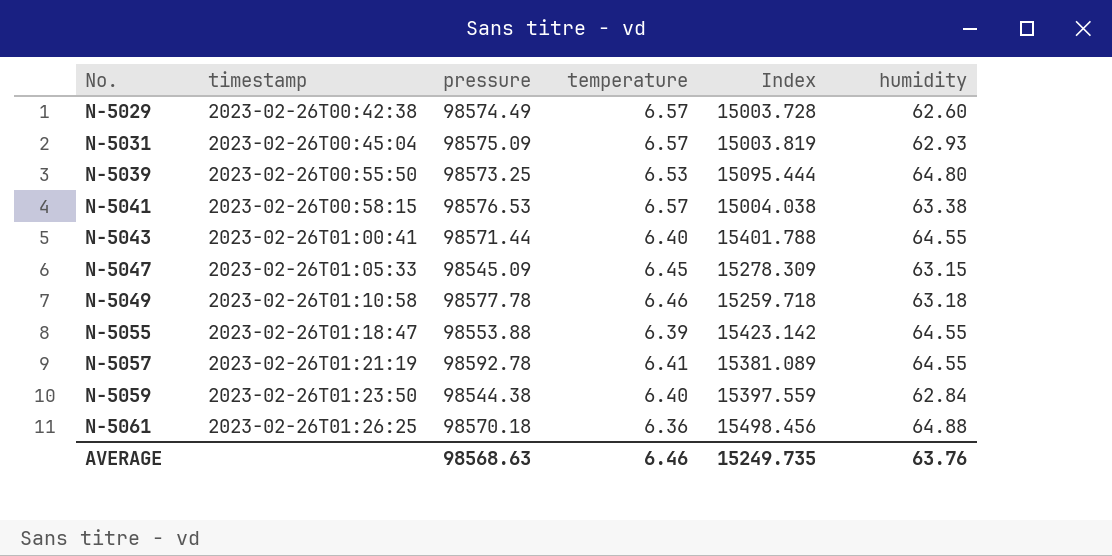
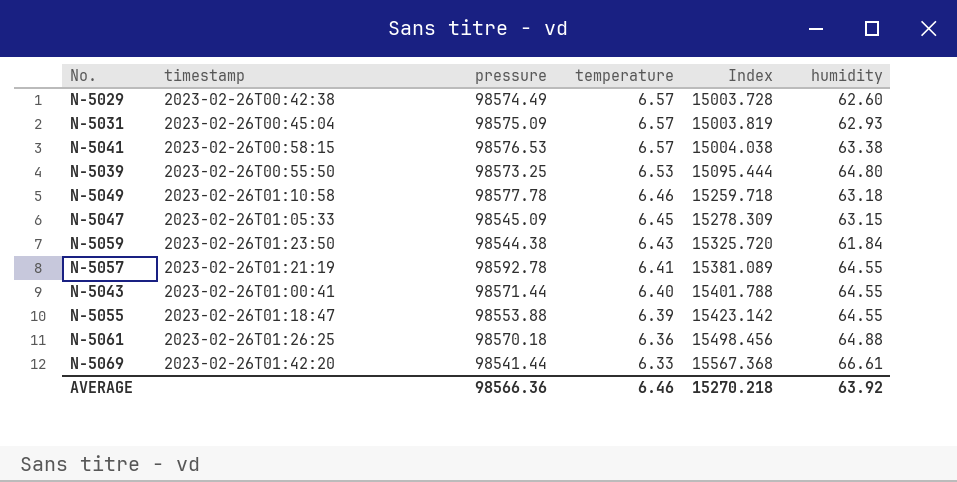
row order: No. ascending -> temperature descending
N-5059 | temperature: 6.40 -> 6.43
N-5059 | Index: 15397.559 -> 15325.720
N-5059 | humidity: 62.84 -> 61.84
row N-5069: none -> 2023-02-26T01:42:20 | 98541.44 | 6.33 | 15567.368 | 66.61
AVERAGE | pressure: 98568.63 -> 98566.36
AVERAGE | Index: 15249.735 -> 15270.218
AVERAGE | humidity: 63.76 -> 63.92

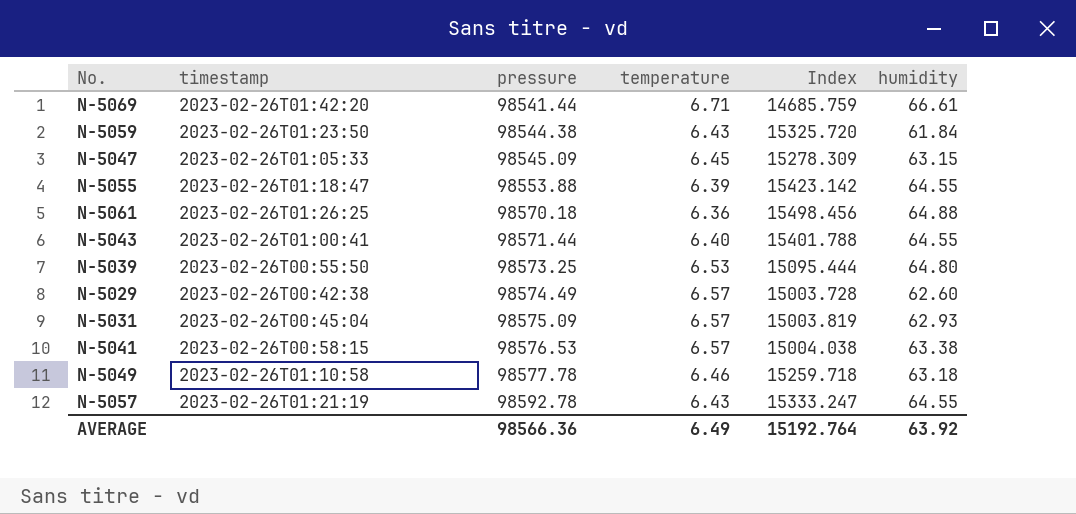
row order: temperature descending -> pressure ascending
N-5069 | temperature: 6.33 -> 6.71
N-5069 | Index: 15567.368 -> 14685.759
N-5057 | temperature: 6.41 -> 6.43
N-5057 | Index: 15381.089 -> 15333.247
AVERAGE | temperature: 6.46 -> 6.49
AVERAGE | Index: 15270.218 -> 15192.764

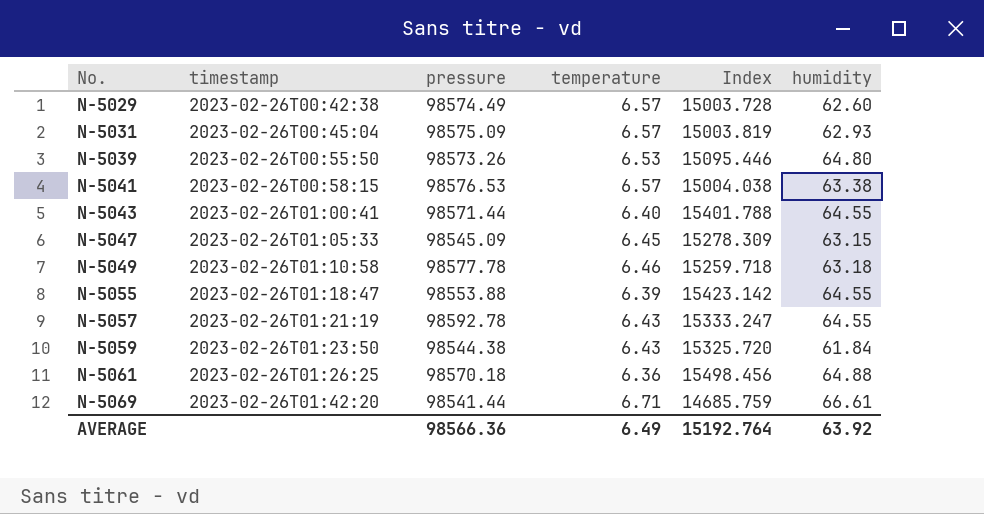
row order: pressure ascending -> No. ascending
N-5039 | pressure: 98573.25 -> 98573.26
N-5039 | Index: 15095.444 -> 15095.446

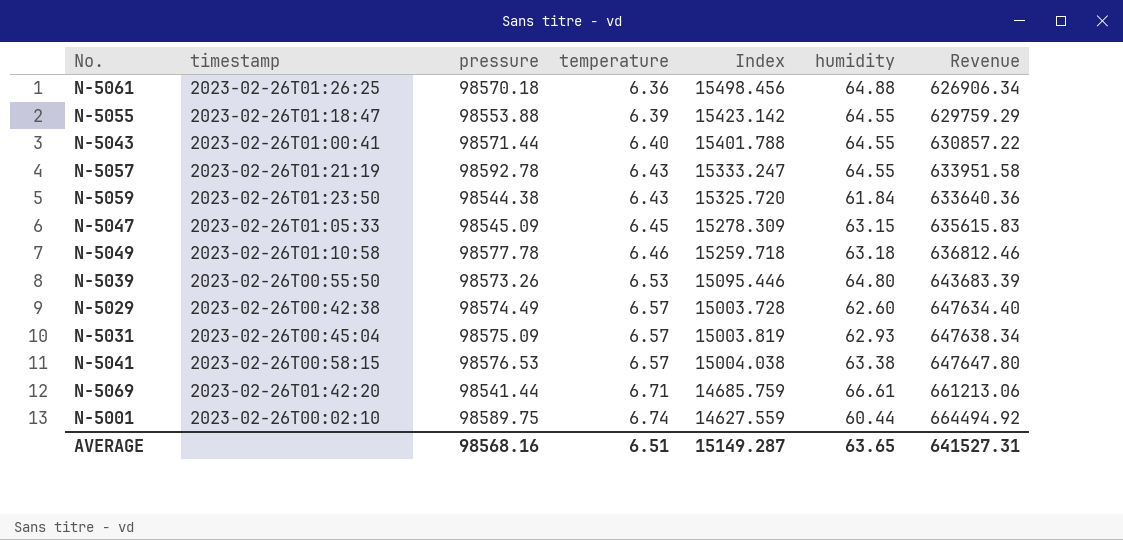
row order: No. ascending -> temperature ascending
column Revenue | formula: none -> [pressure] * [temperature]
row N-5001: none -> 2023-02-26T00:02:10 | 98589.75 | 6.74 | 14627.559 | 60.44 | 664494.92
AVERAGE | pressure: 98566.36 -> 98568.16
AVERAGE | temperature: 6.49 -> 6.51
AVERAGE | Index: 15192.764 -> 15149.287
AVERAGE | humidity: 63.92 -> 63.65

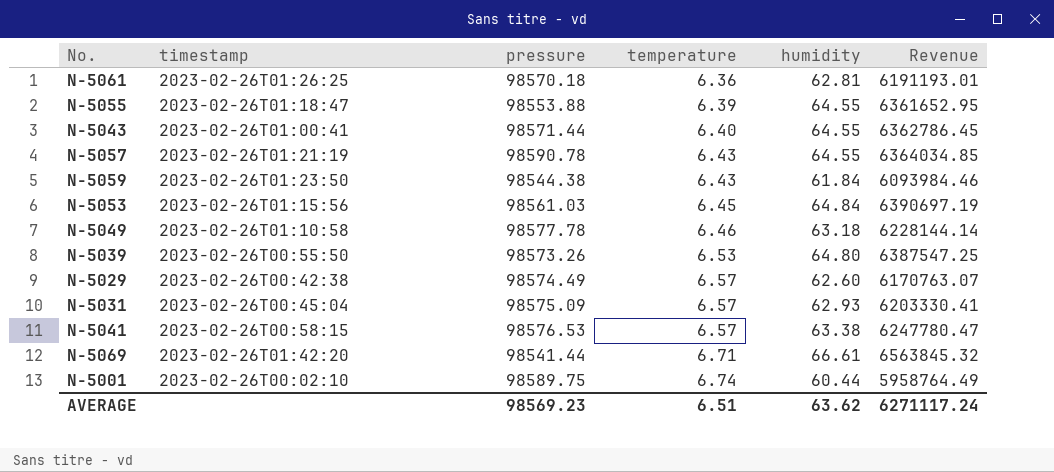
column Index | formula: [pressure] / [temperature] -> none
column Revenue | formula: [pressure] * [temperature] -> [pressure] * [humidity]
row N-5047: 2023-02-26T01:05:33 | 98545.09 | 6.45 | 15278.309 | 63.15 | 635615.83 -> none
N-5061 | humidity: 64.88 -> 62.81
N-5057 | pressure: 98592.78 -> 98590.78
row N-5053: none -> 2023-02-26T01:15:56 | 98561.03 | 6.45 | 64.84 | 6390697.19
AVERAGE | pressure: 98568.16 -> 98569.23
AVERAGE | humidity: 63.65 -> 63.62
AVERAGE | Revenue: 641527.31 -> 6271117.24

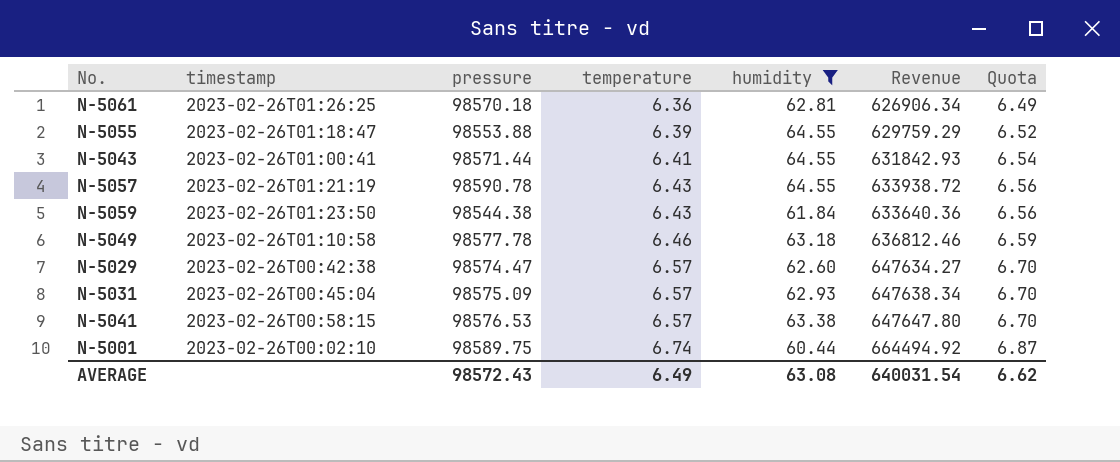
filter: none -> humidity <= 64.55
column Revenue | formula: [pressure] * [humidity] -> [pressure] * [temperature]
column Quota | formula: none -> [temperature] * 1.02
N-5043 | temperature: 6.40 -> 6.41
N-5029 | pressure: 98574.49 -> 98574.47
AVERAGE | pressure: 98569.23 -> 98572.43
AVERAGE | temperature: 6.51 -> 6.49
AVERAGE | humidity: 63.62 -> 63.08
AVERAGE | Revenue: 6271117.24 -> 640031.54

